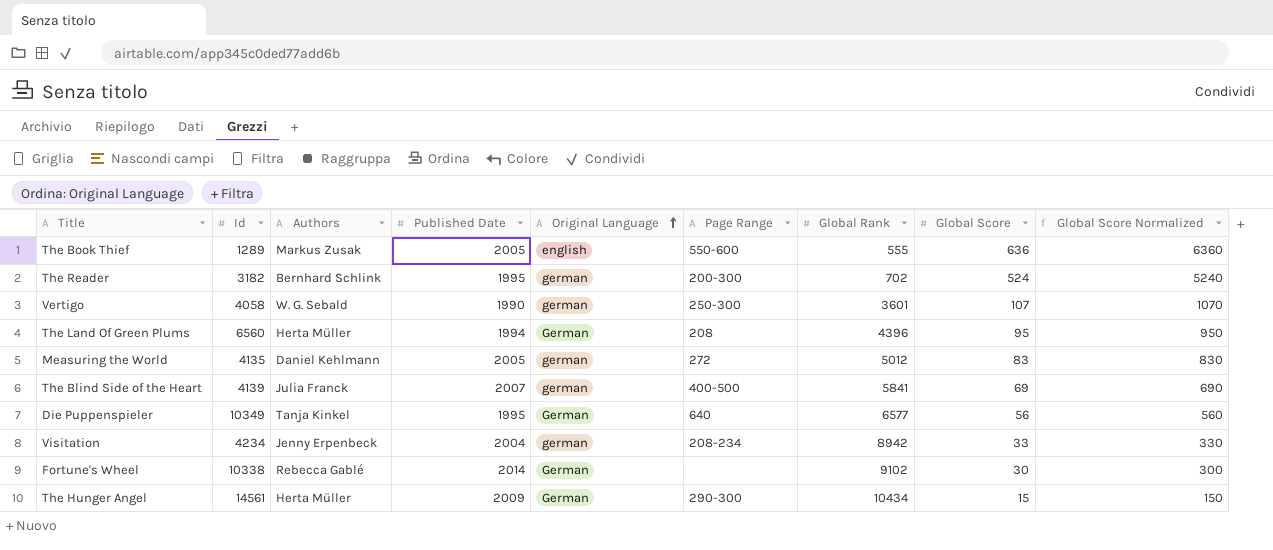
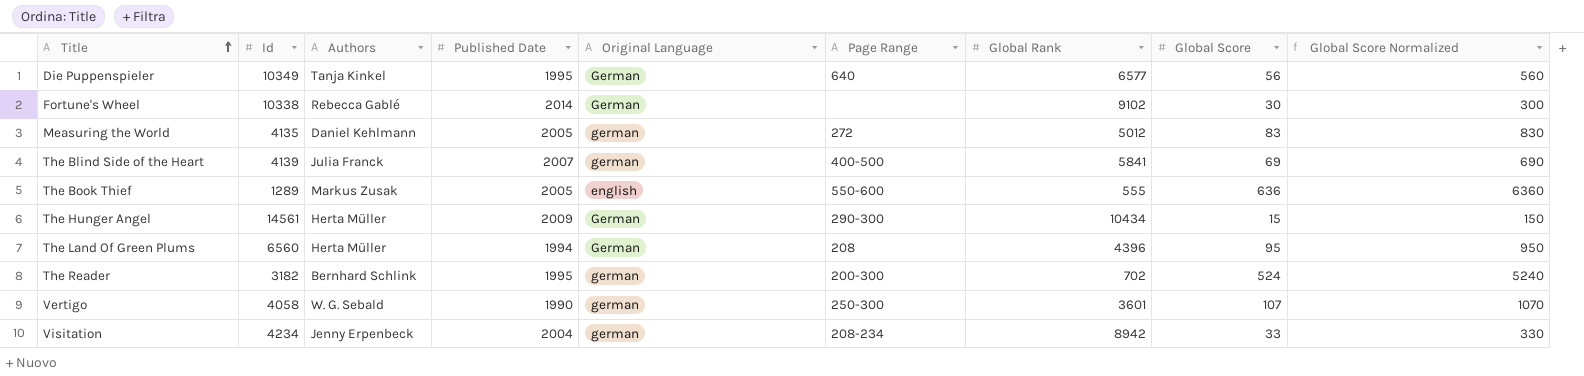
row order: Original Language ascending -> Title ascending

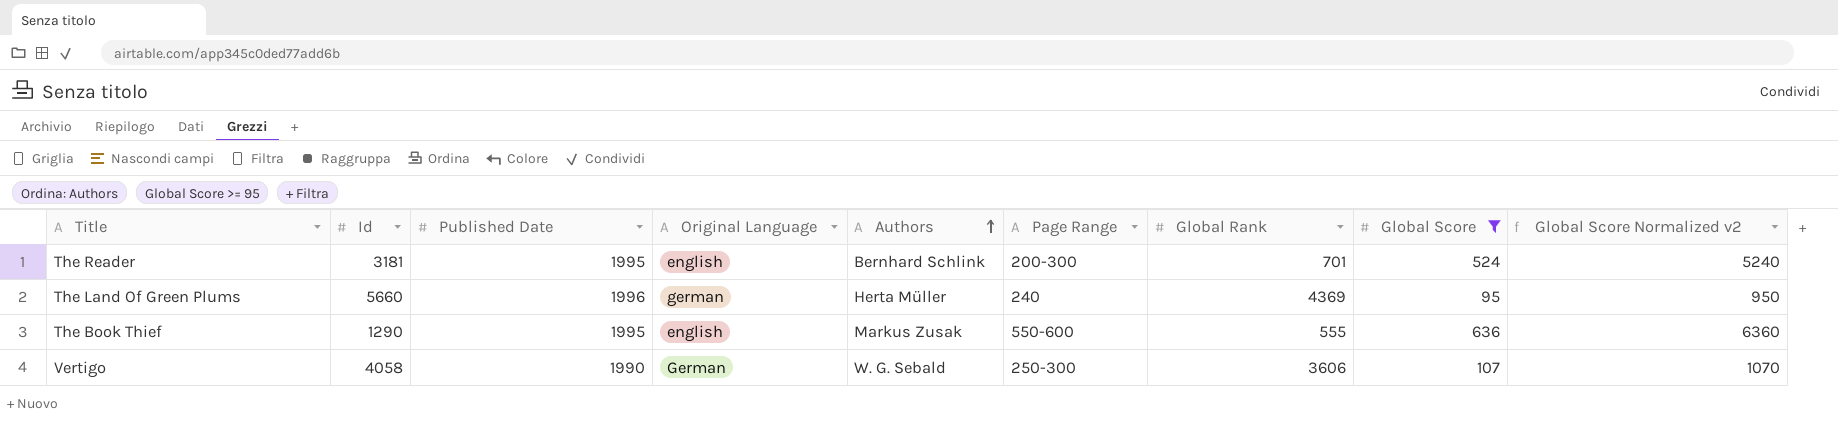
filter: none -> Global Score >= 95
row order: Title ascending -> Authors ascending
column Authors | position: 3 -> 5
column name: Global Score Normalized -> Global Score Normalized v2
The Reader | Id: 3182 -> 3181
The Reader | Original Language: german -> english
The Reader | Global Rank: 702 -> 701
The Land Of Green Plums | Id: 6560 -> 5660
The Land Of Green Plums | Published Date: 1994 -> 1996
The Land Of Green Plums | Original Language: German -> german
The Land Of Green Plums | Page Range: 208 -> 240
The Land Of Green Plums | Global Rank: 4396 -> 4369
The Book Thief | Id: 1289 -> 1290
The Book Thief | Published Date: 2005 -> 1995
Vertigo | Original Language: german -> German
Vertigo | Global Rank: 3601 -> 3606

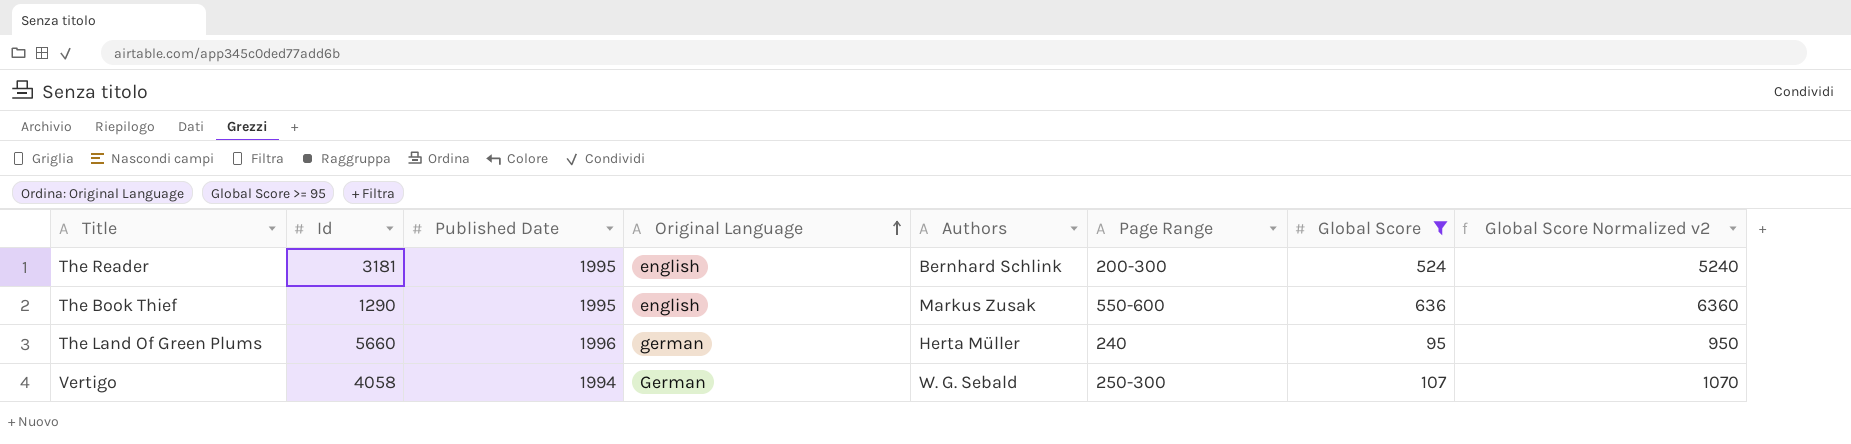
row order: Authors ascending -> Original Language ascending
column Global Rank | position: 7 -> none
Vertigo | Published Date: 1990 -> 1994

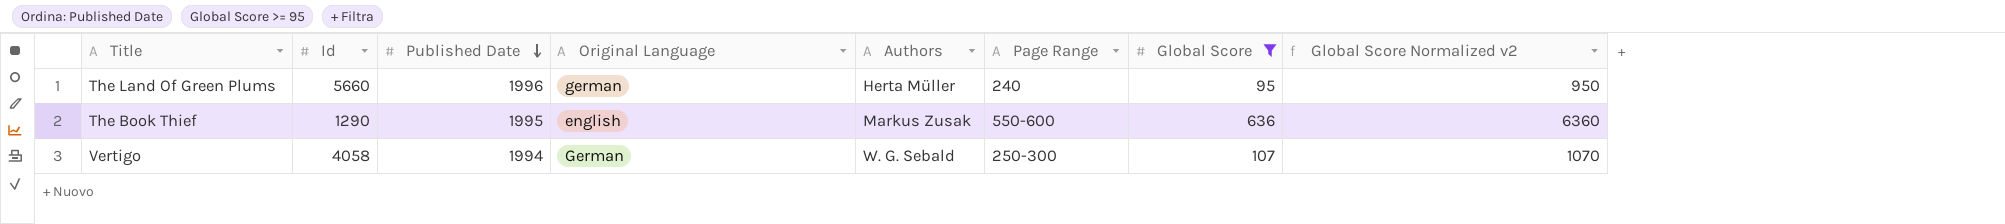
row order: Original Language ascending -> Published Date descending
row The Reader: 3181 | 1995 | english | Bernhard Schlink | 200-300 | 524 | 5240 -> none

